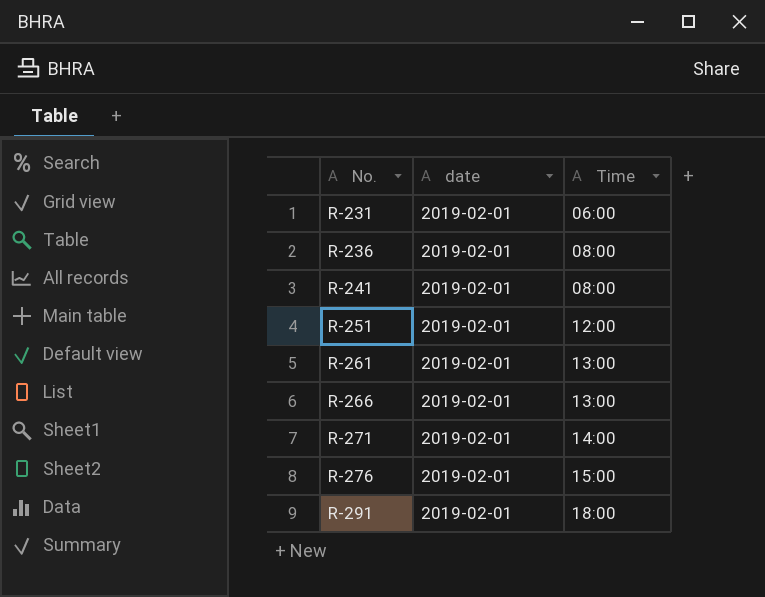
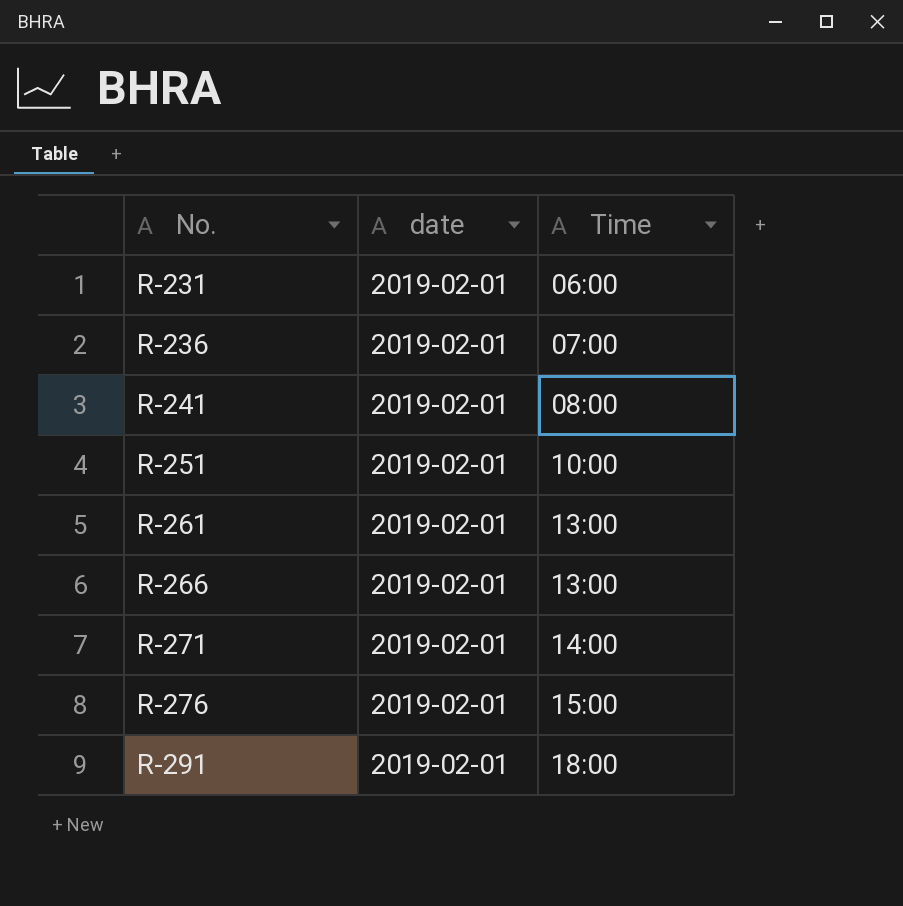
R-236 | Time: 08:00 -> 07:00
R-251 | Time: 12:00 -> 10:00

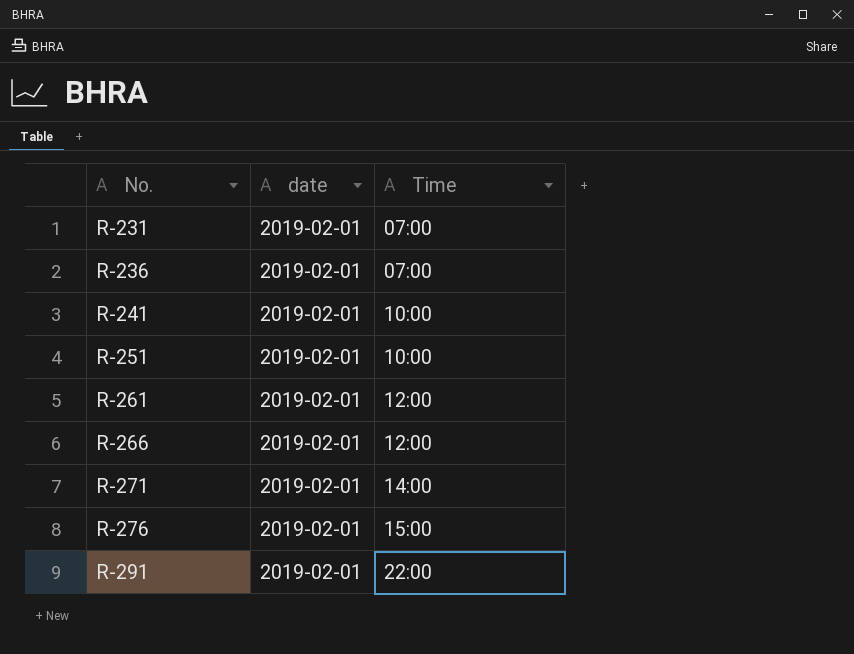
R-231 | Time: 06:00 -> 07:00
R-241 | Time: 08:00 -> 10:00
R-261 | Time: 13:00 -> 12:00
R-266 | Time: 13:00 -> 12:00
R-291 | Time: 18:00 -> 22:00

